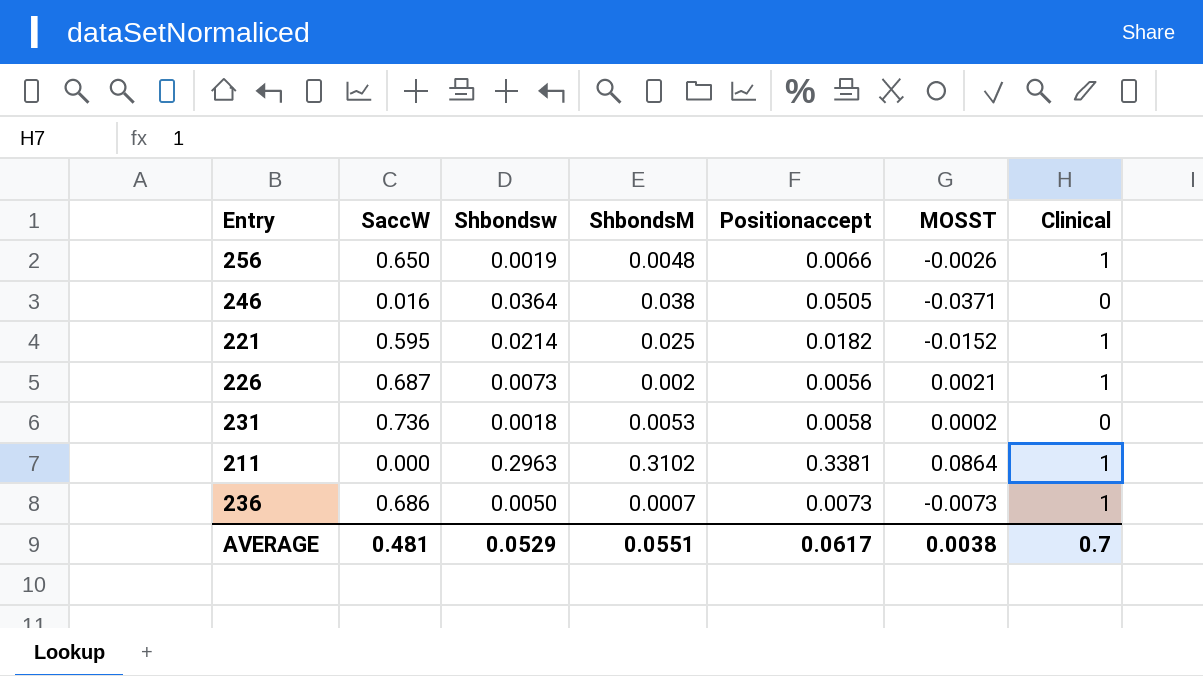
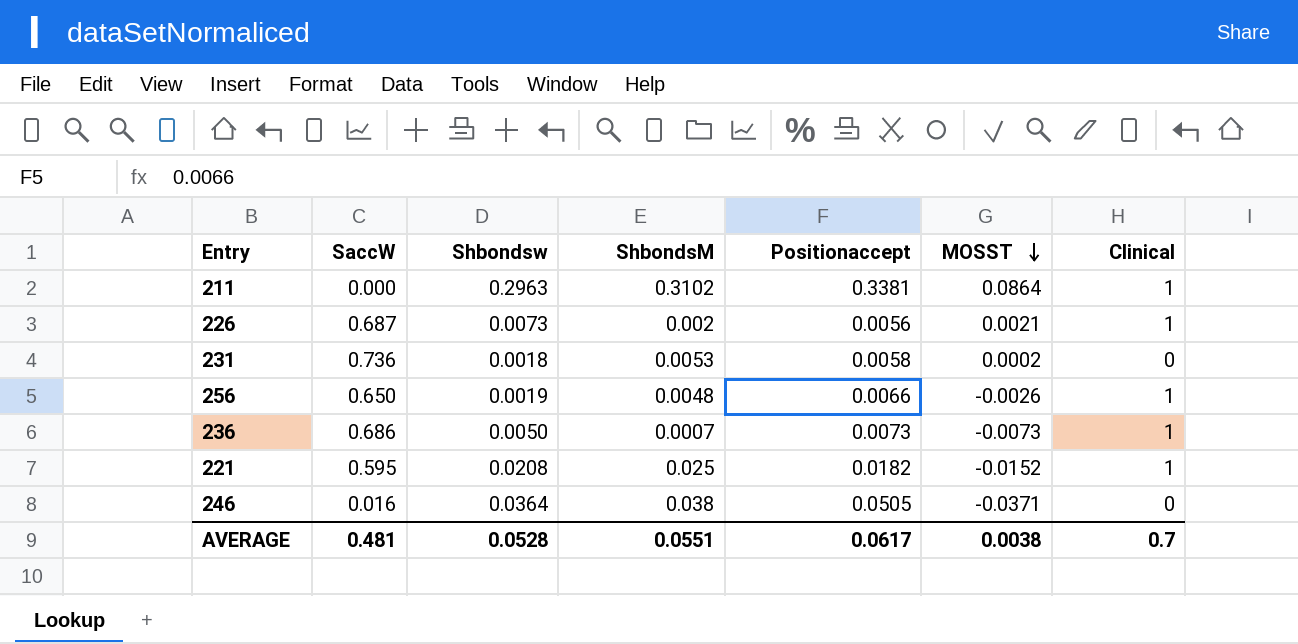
row order: none -> MOSST descending
221 | Shbondsw: 0.0214 -> 0.0208
AVERAGE | Shbondsw: 0.0529 -> 0.0528

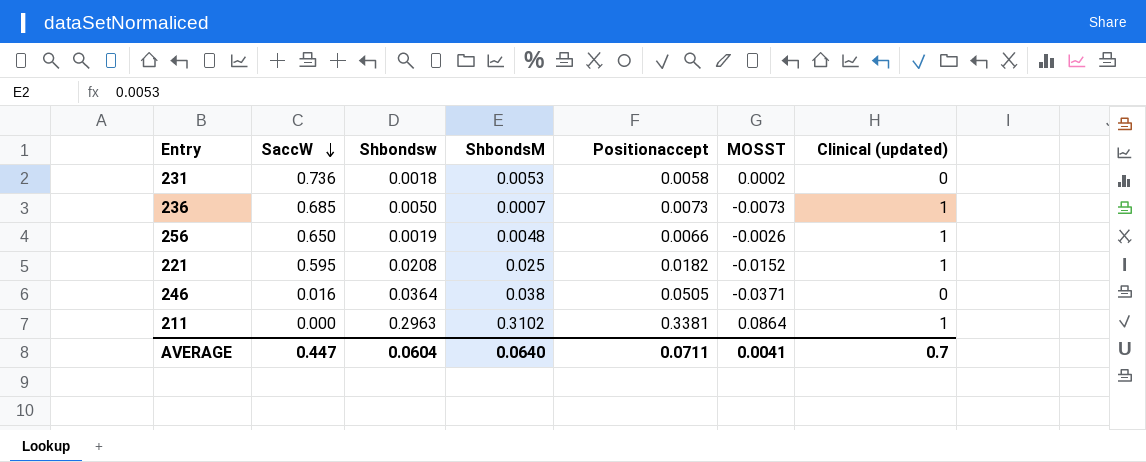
row order: MOSST descending -> SaccW descending
column name: Clinical -> Clinical (updated)
row 226: 0.687 | 0.0073 | 0.002 | 0.0056 | 0.0021 | 1 -> none
236 | SaccW: 0.686 -> 0.685
AVERAGE | SaccW: 0.481 -> 0.447
AVERAGE | Shbondsw: 0.0528 -> 0.0604
AVERAGE | ShbondsM: 0.0551 -> 0.0640
AVERAGE | Positionaccept: 0.0617 -> 0.0711
AVERAGE | MOSST: 0.0038 -> 0.0041

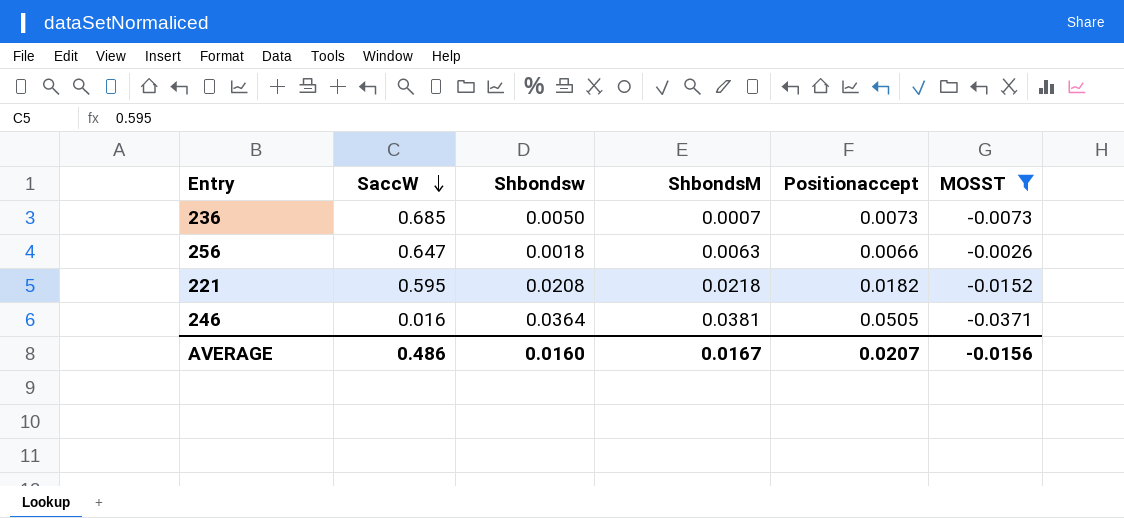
filter: none -> MOSST <= -0.0026
column Clinical (updated) | position: 7 -> none
256 | SaccW: 0.650 -> 0.647
256 | Shbondsw: 0.0019 -> 0.0018
256 | ShbondsM: 0.0048 -> 0.0063
221 | ShbondsM: 0.025 -> 0.0218
246 | ShbondsM: 0.038 -> 0.0381
AVERAGE | SaccW: 0.447 -> 0.486
AVERAGE | Shbondsw: 0.0604 -> 0.0160
AVERAGE | ShbondsM: 0.0640 -> 0.0167
AVERAGE | Positionaccept: 0.0711 -> 0.0207
AVERAGE | MOSST: 0.0041 -> -0.0156

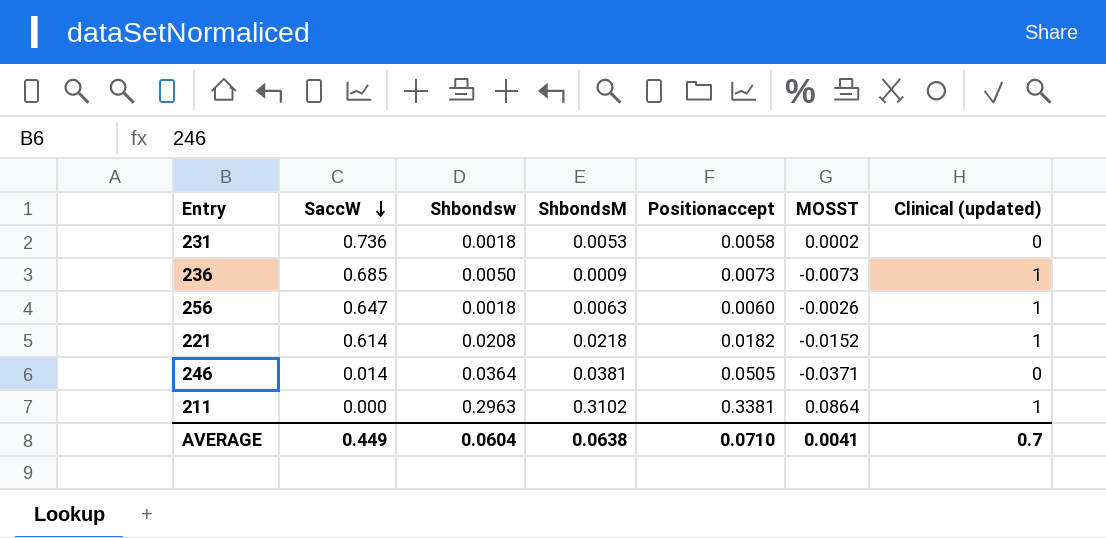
filter: MOSST <= -0.0026 -> none
column Clinical (updated) | position: none -> 7
236 | ShbondsM: 0.0007 -> 0.0009
256 | Positionaccept: 0.0066 -> 0.0060
221 | SaccW: 0.595 -> 0.614
246 | SaccW: 0.016 -> 0.014
AVERAGE | SaccW: 0.486 -> 0.449
AVERAGE | Shbondsw: 0.0160 -> 0.0604
AVERAGE | ShbondsM: 0.0167 -> 0.0638
AVERAGE | Positionaccept: 0.0207 -> 0.0710
AVERAGE | MOSST: -0.0156 -> 0.0041

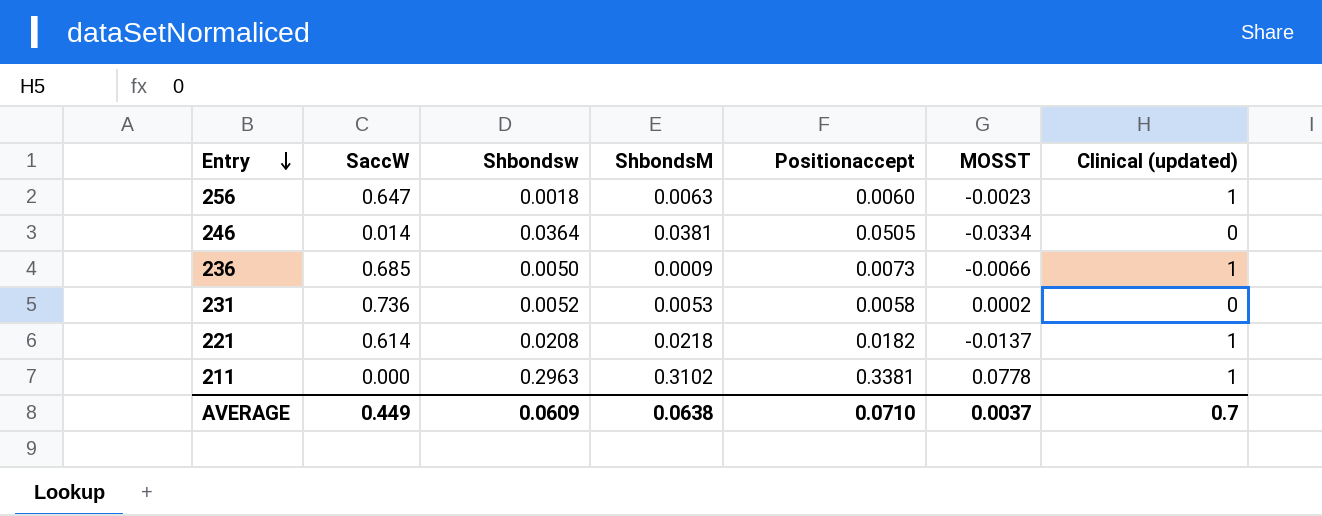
row order: SaccW descending -> Entry descending
256 | MOSST: -0.0026 -> -0.0023
246 | MOSST: -0.0371 -> -0.0334
236 | MOSST: -0.0073 -> -0.0066
231 | Shbondsw: 0.0018 -> 0.0052
221 | MOSST: -0.0152 -> -0.0137
211 | MOSST: 0.0864 -> 0.0778
AVERAGE | Shbondsw: 0.0604 -> 0.0609
AVERAGE | MOSST: 0.0041 -> 0.0037

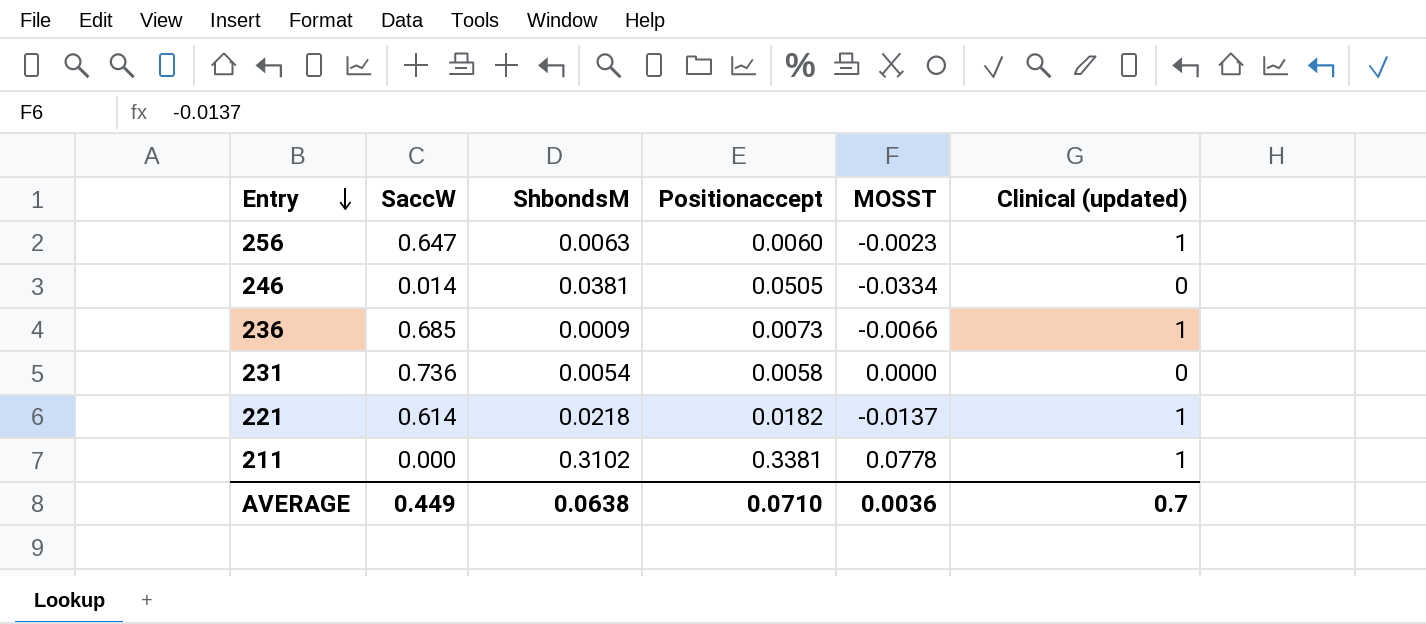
column Shbondsw | position: 3 -> none
231 | ShbondsM: 0.0053 -> 0.0054
231 | MOSST: 0.0002 -> 0.0000
AVERAGE | MOSST: 0.0037 -> 0.0036

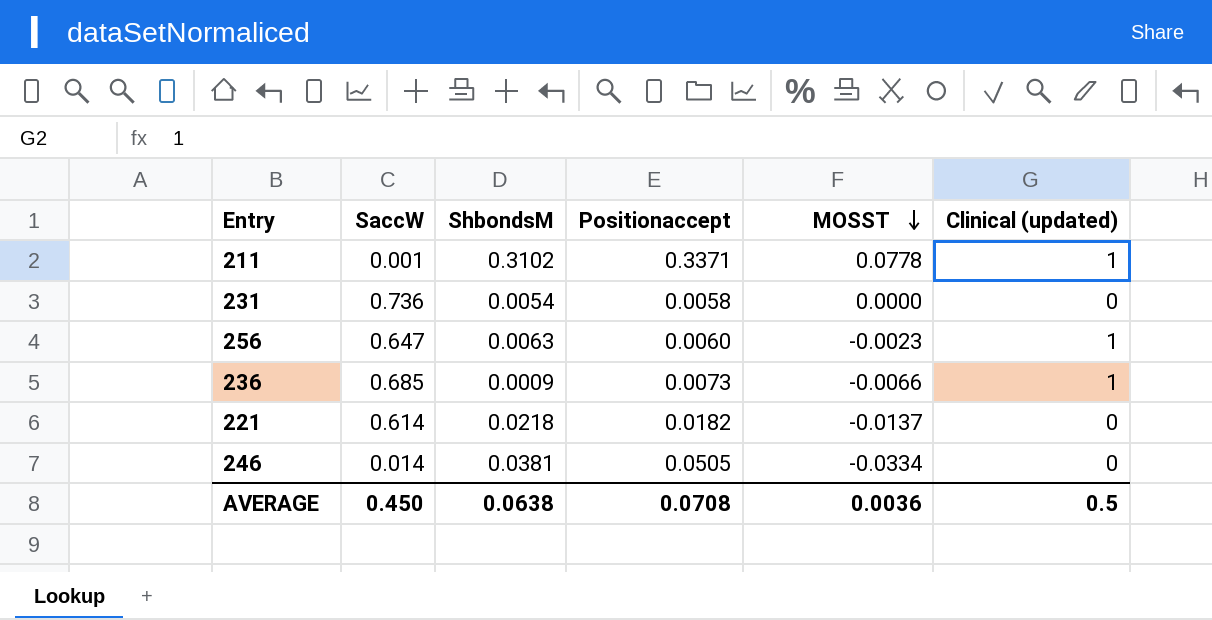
row order: Entry descending -> MOSST descending
211 | SaccW: 0.000 -> 0.001
211 | Positionaccept: 0.3381 -> 0.3371
221 | Clinical (updated): 1 -> 0
AVERAGE | SaccW: 0.449 -> 0.450
AVERAGE | Positionaccept: 0.0710 -> 0.0708
AVERAGE | Clinical (updated): 0.7 -> 0.5

